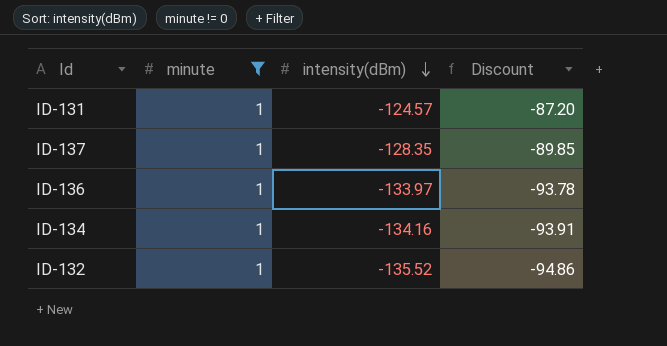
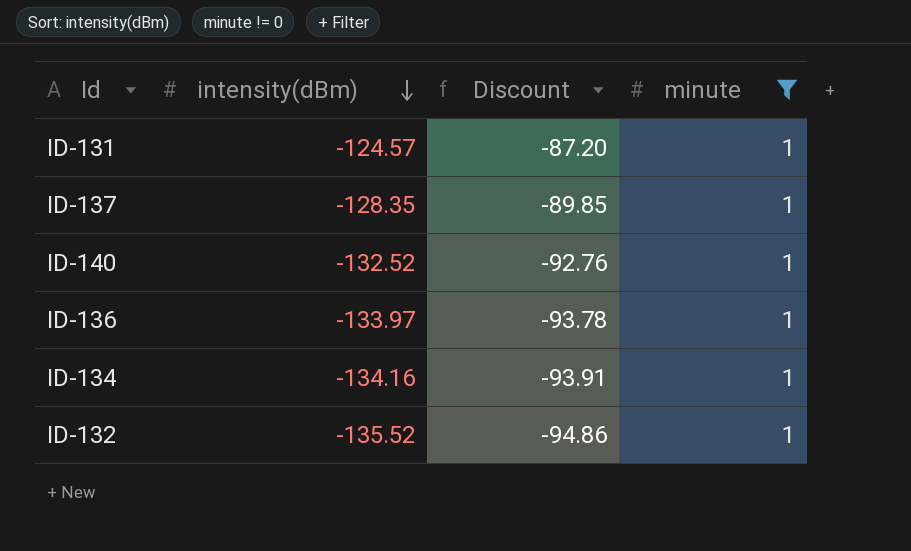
column minute | position: 2 -> 4
row ID-140: none -> -132.52 | -92.76 | 1

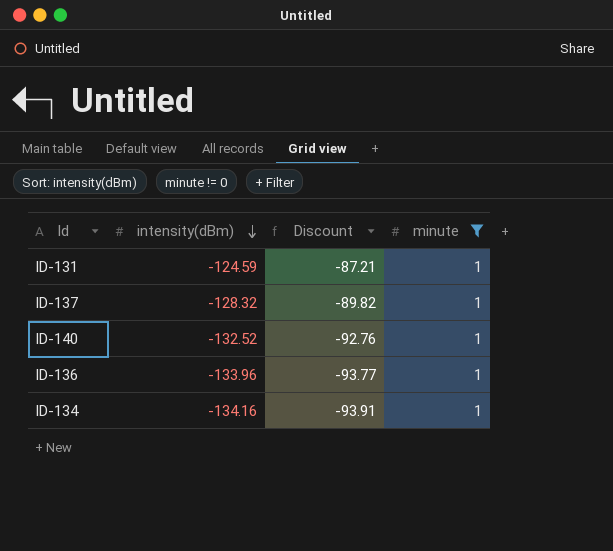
row ID-132: -135.52 | -94.86 | 1 -> none
ID-131 | intensity(dBm): -124.57 -> -124.59
ID-131 | Discount: -87.20 -> -87.21
ID-137 | intensity(dBm): -128.35 -> -128.32
ID-137 | Discount: -89.85 -> -89.82
ID-136 | intensity(dBm): -133.97 -> -133.96
ID-136 | Discount: -93.78 -> -93.77

